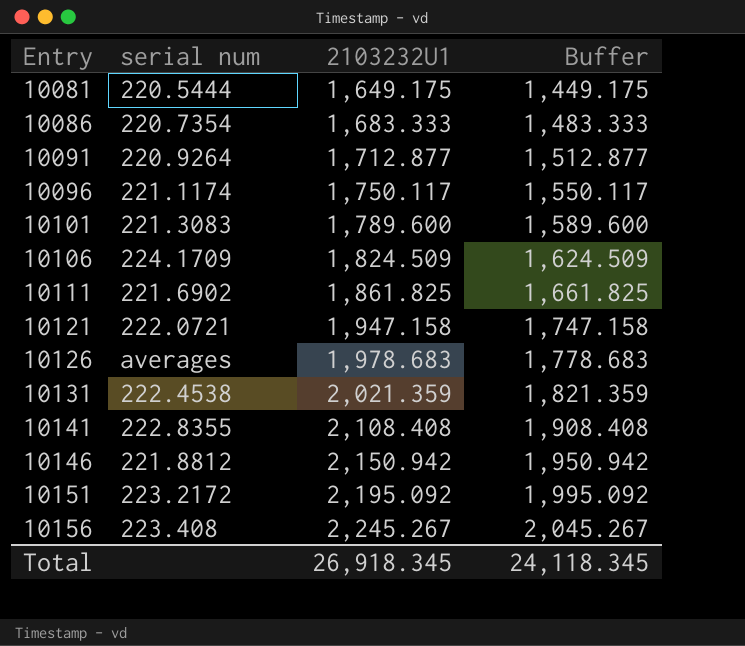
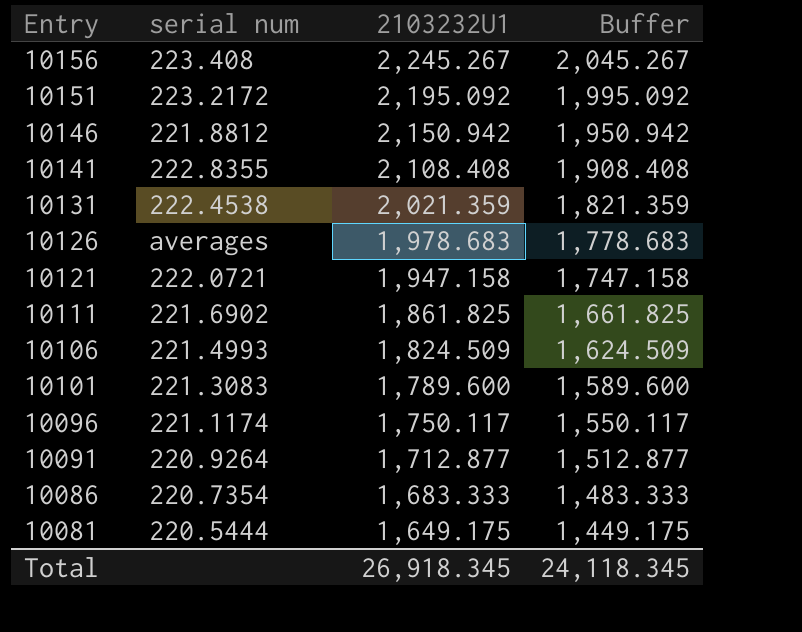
row order: Entry ascending -> Entry descending
10106 | serial num: 224.1709 -> 221.4993

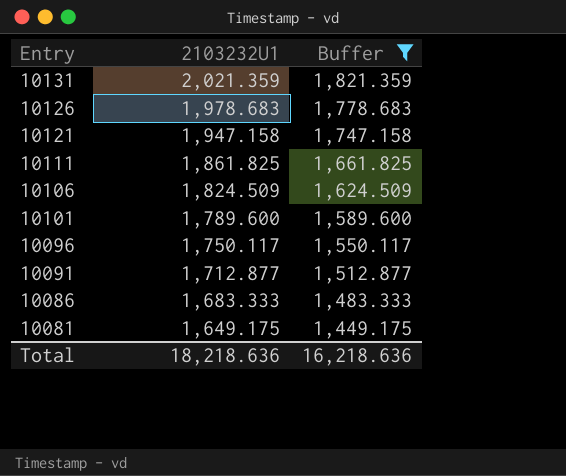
filter: none -> Buffer <= 1,821.359
column serial num | position: 2 -> none
Total | 2103232U1: 26,918.345 -> 18,218.636
Total | Buffer: 24,118.345 -> 16,218.636

